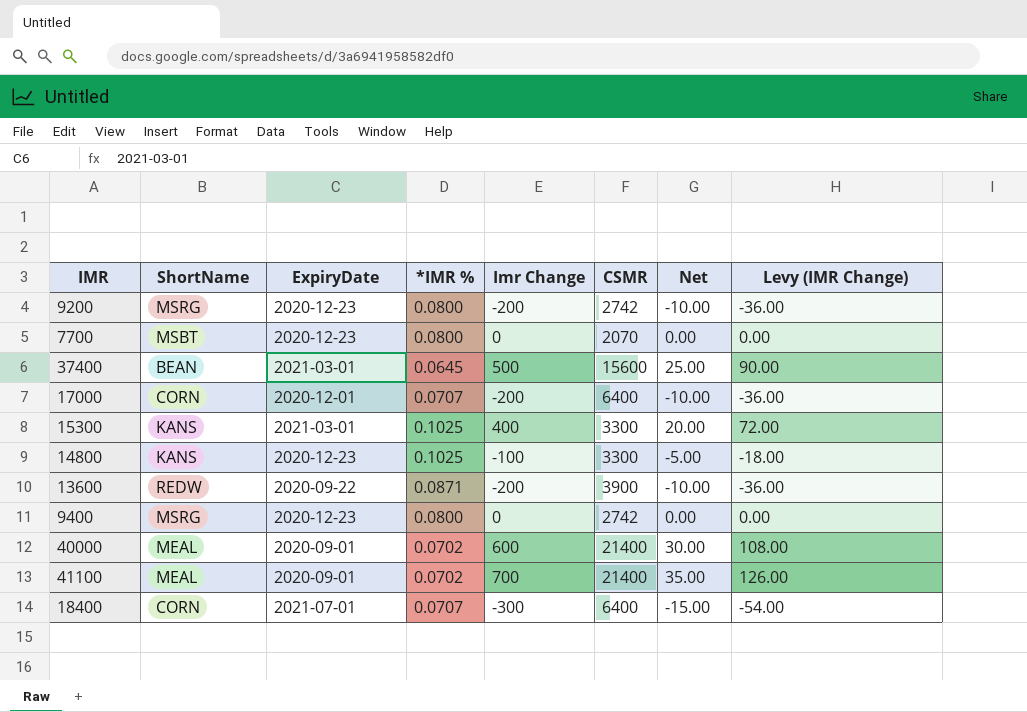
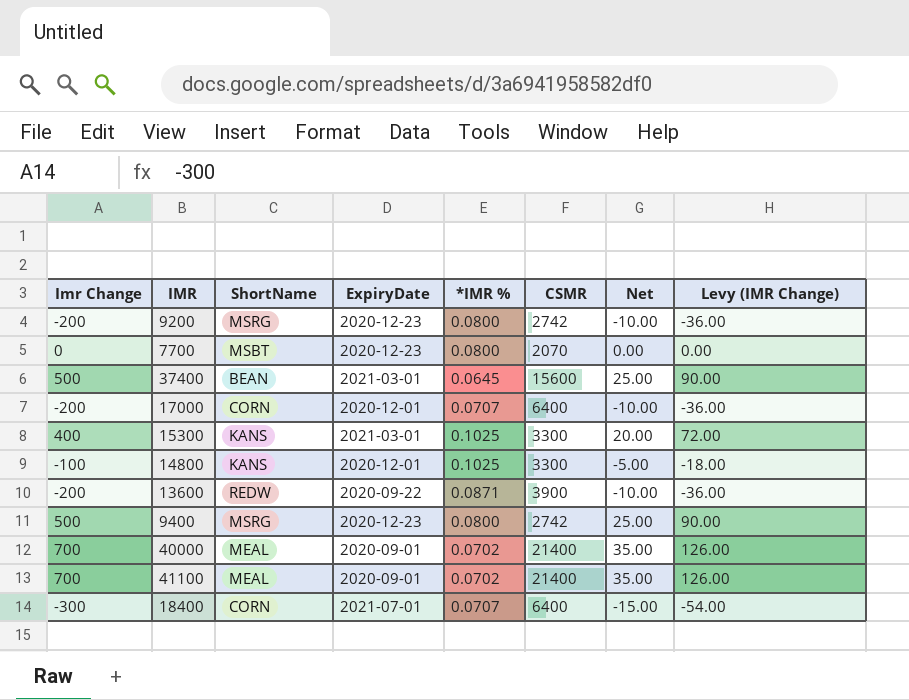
column Imr Change | position: 5 -> 1
14800 | ExpiryDate: 2020-12-23 -> 2020-12-01
9400 | Imr Change: 0 -> 500
9400 | Net: 0.00 -> 25.00
9400 | Levy (IMR Change): 0.00 -> 90.00
40000 | Imr Change: 600 -> 700
40000 | Net: 30.00 -> 35.00
40000 | Levy (IMR Change): 108.00 -> 126.00

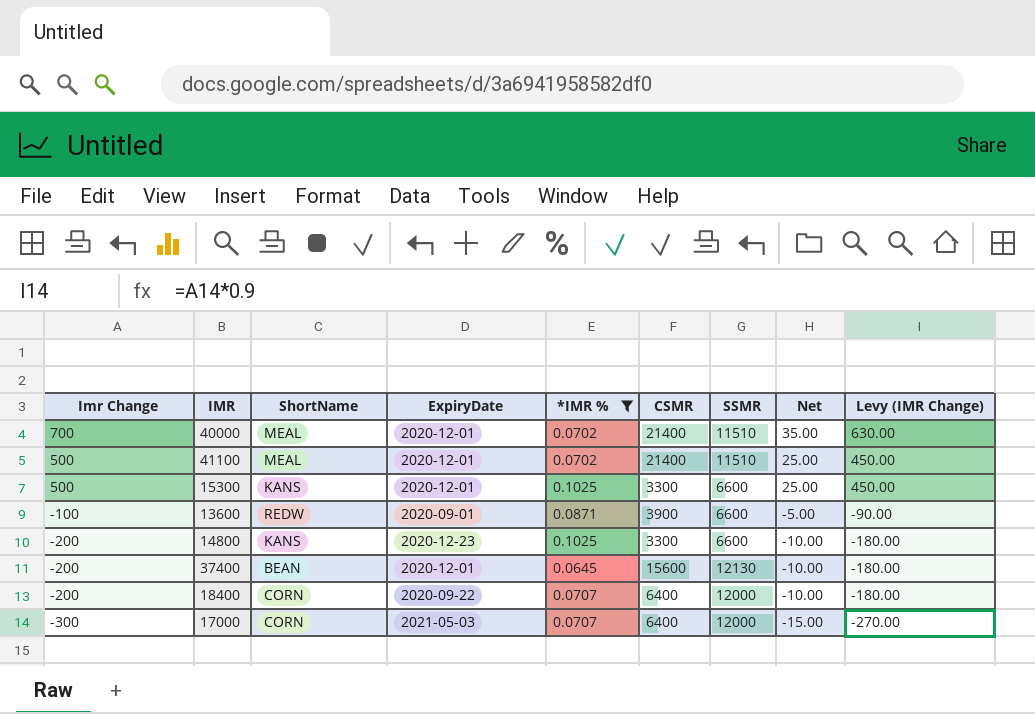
filter: none -> *IMR % != 0.0800
row order: none -> Imr Change descending
column SSMR | position: none -> 7
column Levy (IMR Change) | formula: [Imr Change] * 0.18 -> [Imr Change] * 0.9
40000 | ExpiryDate: 2020-09-01 -> 2020-12-01
41100 | Imr Change: 700 -> 500
41100 | ExpiryDate: 2020-09-01 -> 2020-12-01
41100 | Net: 35.00 -> 25.00
15300 | Imr Change: 400 -> 500
15300 | ExpiryDate: 2021-03-01 -> 2020-12-01
15300 | Net: 20.00 -> 25.00
13600 | Imr Change: -200 -> -100
13600 | ExpiryDate: 2020-09-22 -> 2020-09-01
13600 | Net: -10.00 -> -5.00
14800 | Imr Change: -100 -> -200
14800 | ExpiryDate: 2020-12-01 -> 2020-12-23
14800 | Net: -5.00 -> -10.00
37400 | Imr Change: 500 -> -200
37400 | ExpiryDate: 2021-03-01 -> 2020-12-01
37400 | Net: 25.00 -> -10.00
18400 | Imr Change: -300 -> -200
18400 | ExpiryDate: 2021-07-01 -> 2020-09-22
18400 | Net: -15.00 -> -10.00
17000 | Imr Change: -200 -> -300
17000 | ExpiryDate: 2020-12-01 -> 2021-05-03
17000 | Net: -10.00 -> -15.00

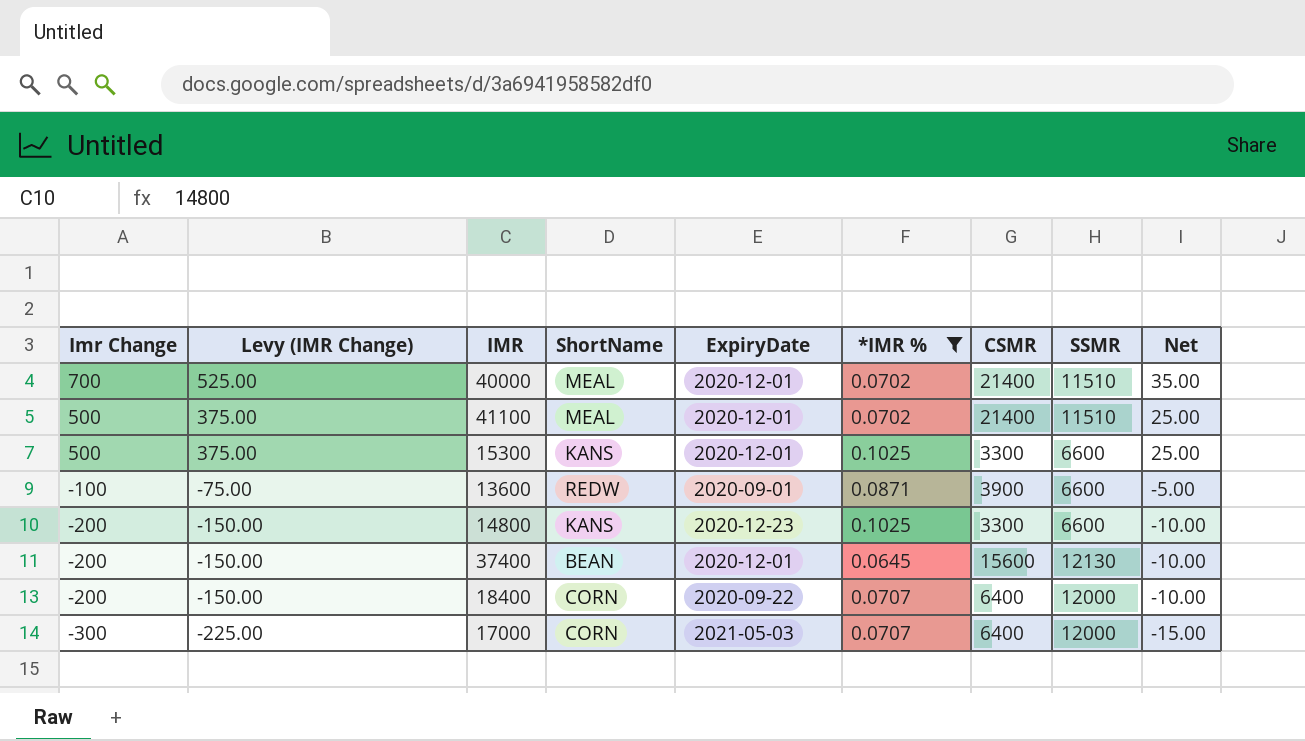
column Levy (IMR Change) | formula: [Imr Change] * 0.9 -> [Imr Change] * 0.75
column Levy (IMR Change) | position: 9 -> 2

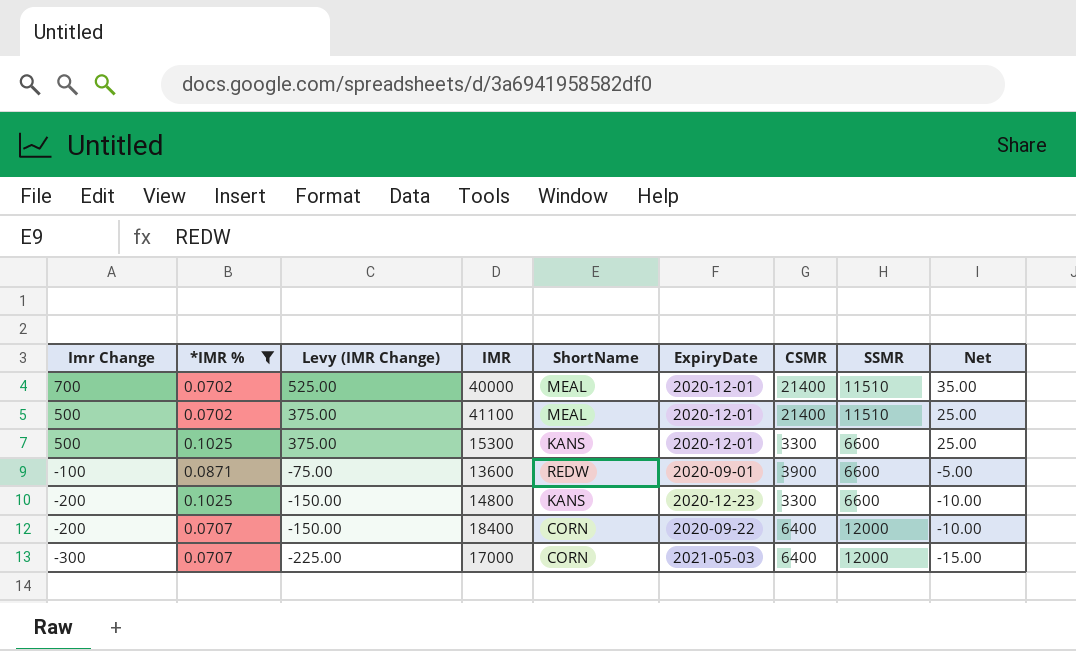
column *IMR % | position: 6 -> 2
row 37400: -200 | -150.00 | BEAN | 2020-12-01 | 0.0645 | 15600 | 12130 | -10.00 -> none

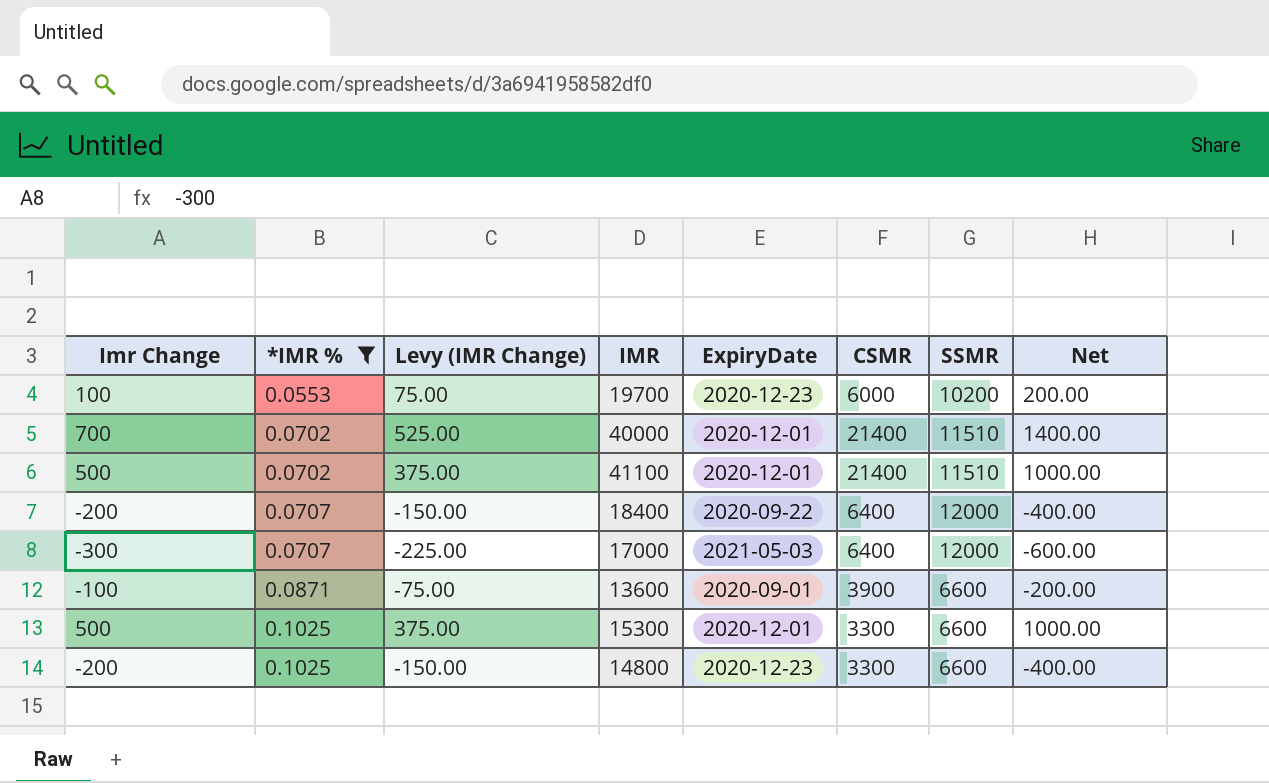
row order: Imr Change descending -> *IMR % ascending
column ShortName | position: 5 -> none
column Net | formula: [Imr Change] * 0.05 -> [Imr Change] * 2
row 19700: none -> 100 | 0.0553 | 75.00 | 2020-12-23 | 6000 | 10200 | 200.00

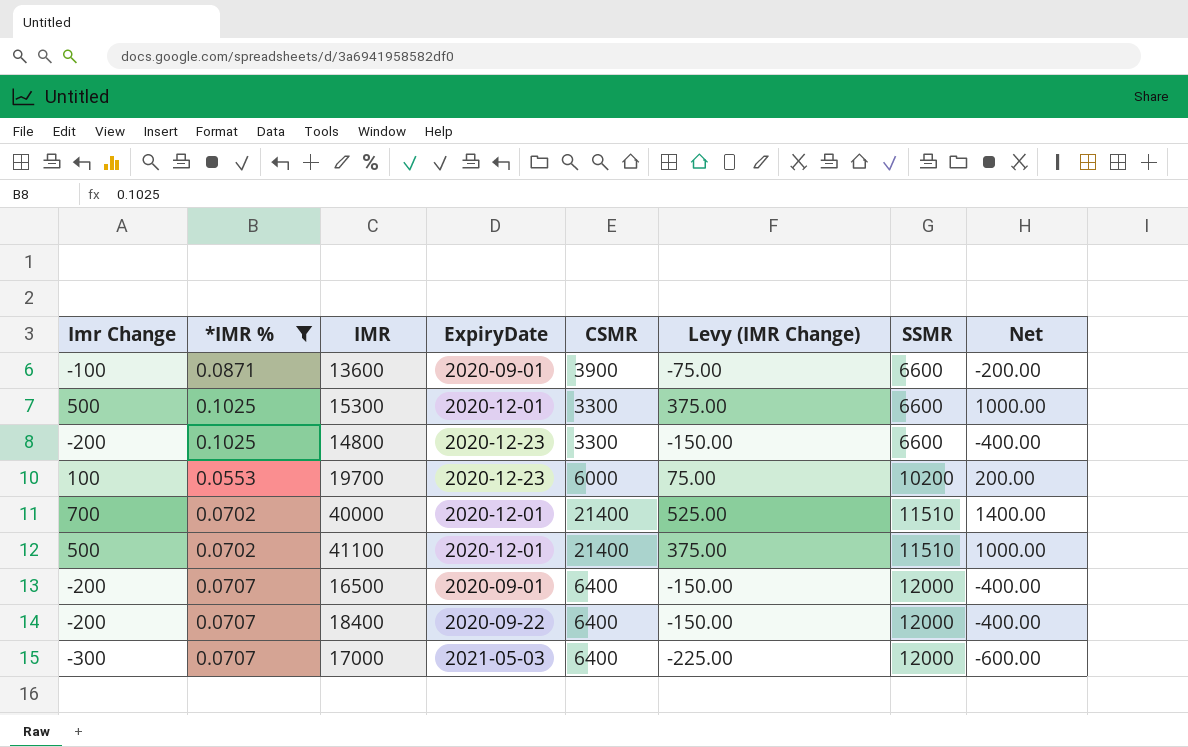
row order: *IMR % ascending -> SSMR ascending
column Levy (IMR Change) | position: 3 -> 6
row 16500: none -> -200 | 0.0707 | 2020-09-01 | 6400 | -150.00 | 12000 | -400.00

